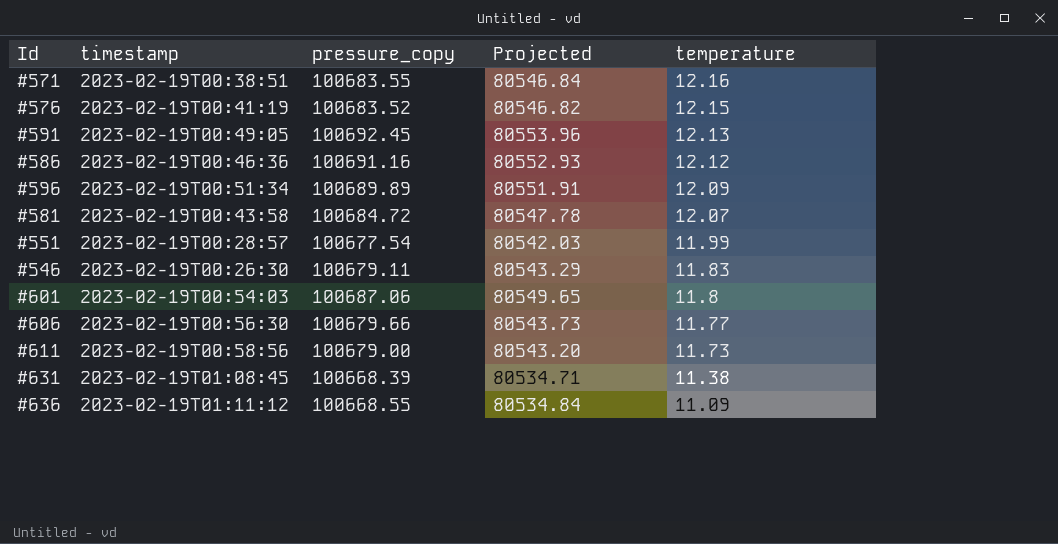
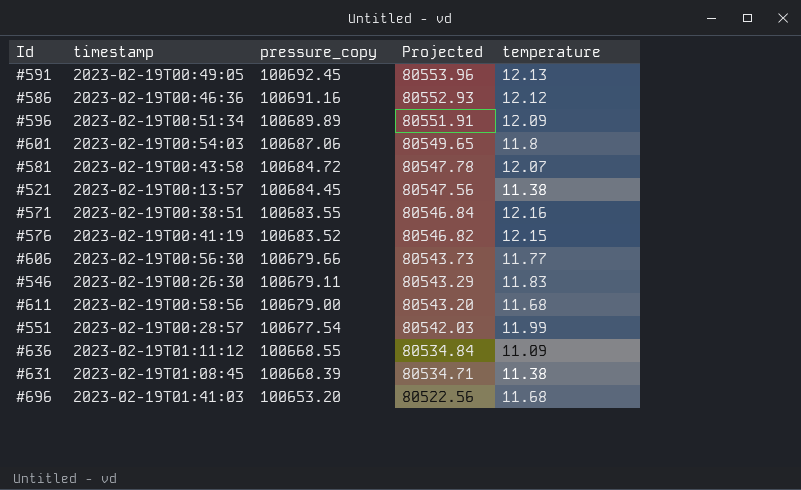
row order: temperature descending -> pressure_copy descending
row #521: none -> 2023-02-19T00:13:57 | 100684.45 | 80547.56 | 11.38
#611 | temperature: 11.73 -> 11.68
row #696: none -> 2023-02-19T01:41:03 | 100653.20 | 80522.56 | 11.68

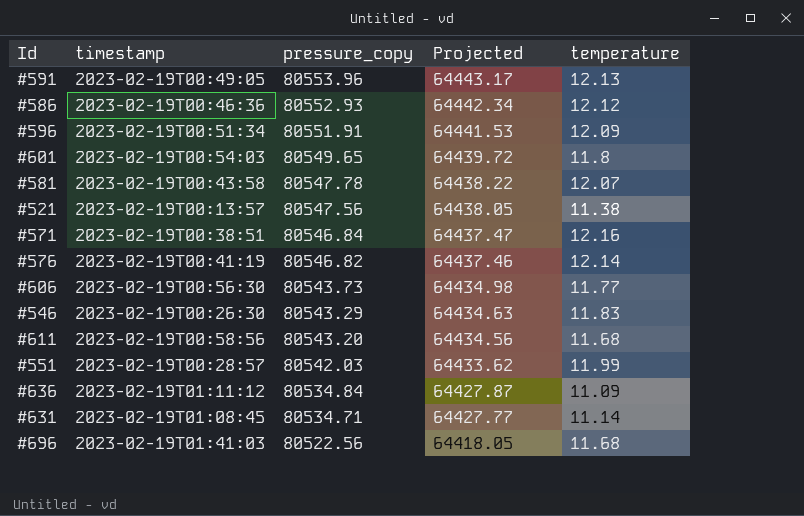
#591 | pressure_copy: 100692.45 -> 80553.96
#591 | Projected: 80553.96 -> 64443.17
#586 | pressure_copy: 100691.16 -> 80552.93
#586 | Projected: 80552.93 -> 64442.34
#596 | pressure_copy: 100689.89 -> 80551.91
#596 | Projected: 80551.91 -> 64441.53
#601 | pressure_copy: 100687.06 -> 80549.65
#601 | Projected: 80549.65 -> 64439.72
#581 | pressure_copy: 100684.72 -> 80547.78
#581 | Projected: 80547.78 -> 64438.22
#521 | pressure_copy: 100684.45 -> 80547.56
#521 | Projected: 80547.56 -> 64438.05
#571 | pressure_copy: 100683.55 -> 80546.84
#571 | Projected: 80546.84 -> 64437.47
#576 | pressure_copy: 100683.52 -> 80546.82
#576 | Projected: 80546.82 -> 64437.46
#576 | temperature: 12.15 -> 12.14
#606 | pressure_copy: 100679.66 -> 80543.73
#606 | Projected: 80543.73 -> 64434.98
#546 | pressure_copy: 100679.11 -> 80543.29
#546 | Projected: 80543.29 -> 64434.63
#611 | pressure_copy: 100679.00 -> 80543.20
#611 | Projected: 80543.20 -> 64434.56
#551 | pressure_copy: 100677.54 -> 80542.03
#551 | Projected: 80542.03 -> 64433.62
#636 | pressure_copy: 100668.55 -> 80534.84
#636 | Projected: 80534.84 -> 64427.87
#631 | pressure_copy: 100668.39 -> 80534.71
#631 | Projected: 80534.71 -> 64427.77
#631 | temperature: 11.38 -> 11.14
#696 | pressure_copy: 100653.20 -> 80522.56
#696 | Projected: 80522.56 -> 64418.05

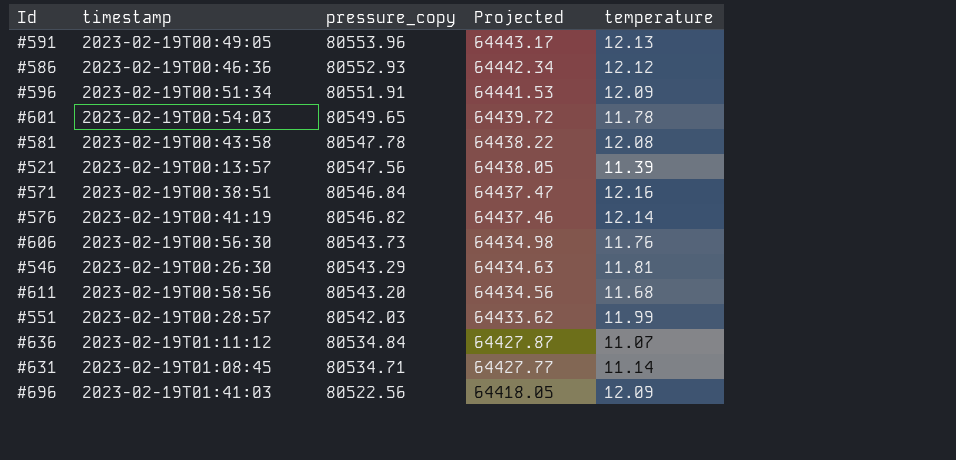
#601 | temperature: 11.8 -> 11.78
#581 | temperature: 12.07 -> 12.08
#521 | temperature: 11.38 -> 11.39
#606 | temperature: 11.77 -> 11.76
#546 | temperature: 11.83 -> 11.81
#636 | temperature: 11.09 -> 11.07
#696 | temperature: 11.68 -> 12.09

